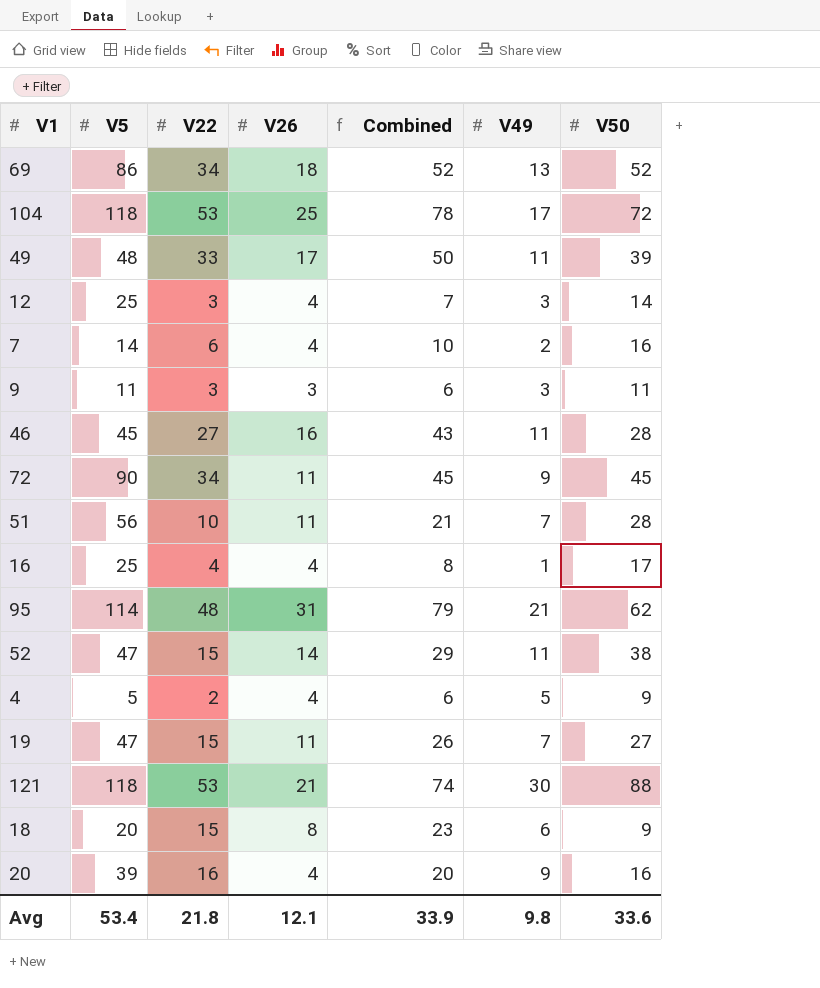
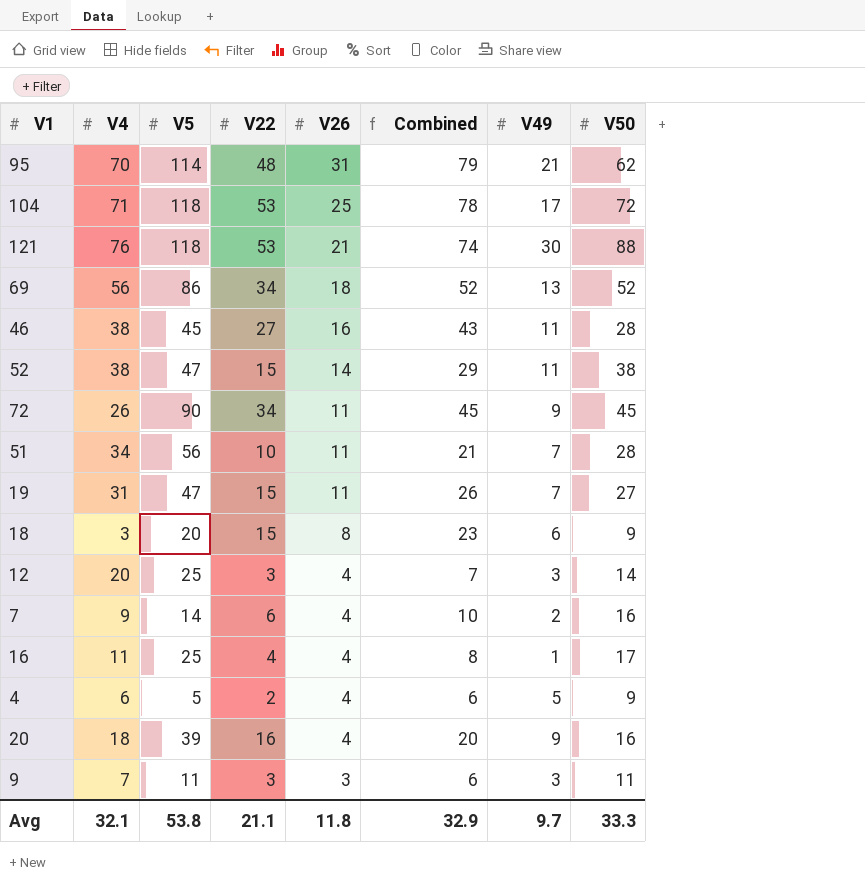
row order: none -> V26 descending
column V4 | position: none -> 2
row 49: 48 | 33 | 17 | 50 | 11 | 39 -> none
Avg | V5: 53.4 -> 53.8
Avg | V22: 21.8 -> 21.1
Avg | V26: 12.1 -> 11.8
Avg | Combined: 33.9 -> 32.9
Avg | V49: 9.8 -> 9.7
Avg | V50: 33.6 -> 33.3

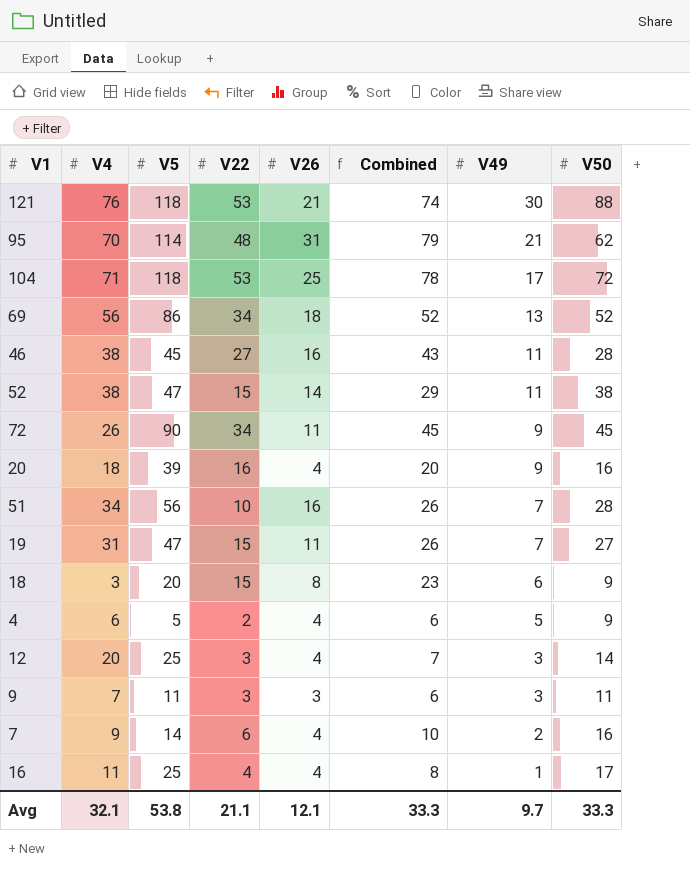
row order: V26 descending -> V49 descending
51 | V26: 11 -> 16
51 | Combined: 21 -> 26
Avg | V26: 11.8 -> 12.1
Avg | Combined: 32.9 -> 33.3

